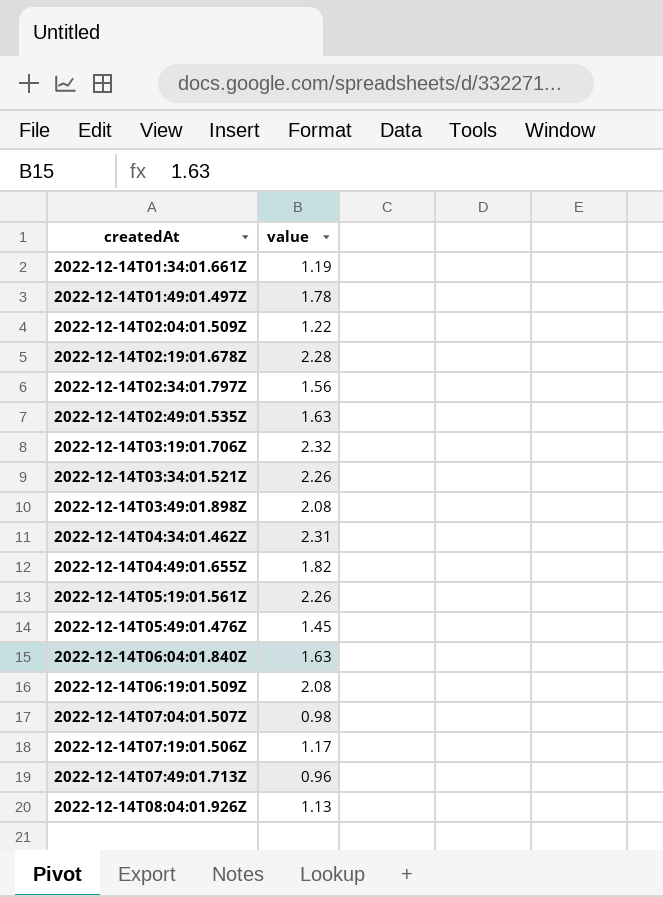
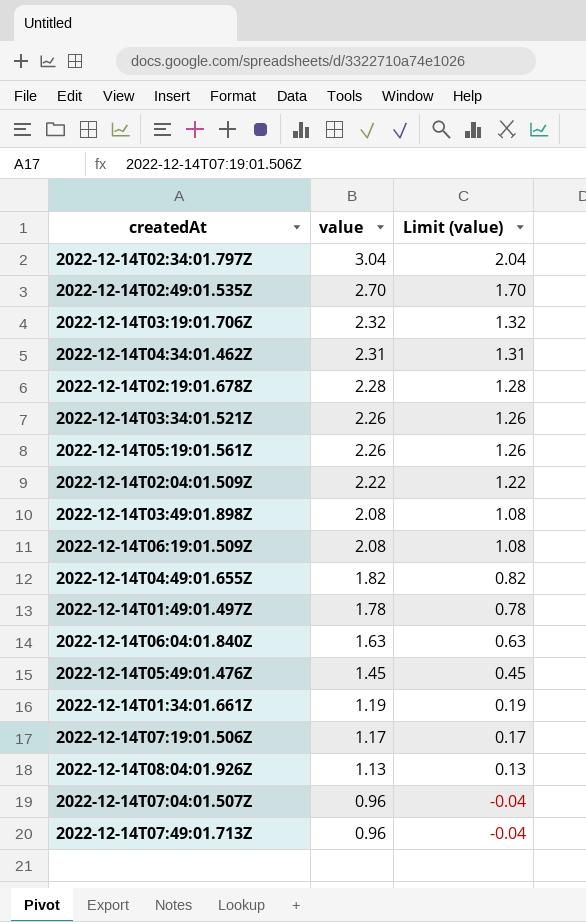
row order: createdAt ascending -> value descending
column Limit (value) | formula: none -> [value] - 1
2022-12-14T02:34:01.797Z | value: 1.56 -> 3.04
2022-12-14T02:49:01.535Z | value: 1.63 -> 2.70
2022-12-14T02:04:01.509Z | value: 1.22 -> 2.22
2022-12-14T07:04:01.507Z | value: 0.98 -> 0.96

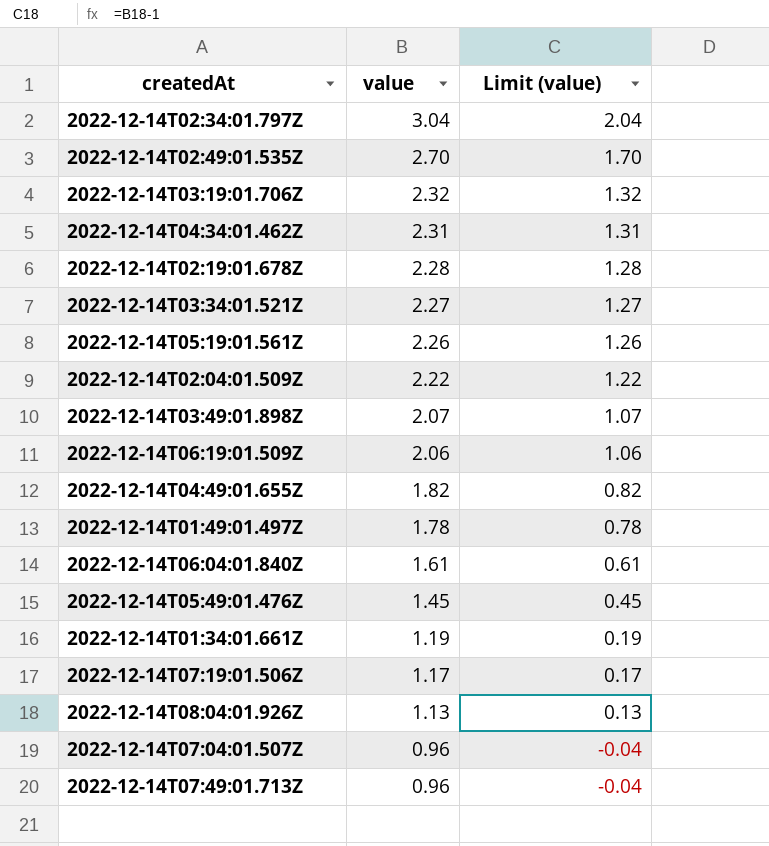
2022-12-14T03:34:01.521Z | value: 2.26 -> 2.27
2022-12-14T03:34:01.521Z | Limit (value): 1.26 -> 1.27
2022-12-14T03:49:01.898Z | value: 2.08 -> 2.07
2022-12-14T03:49:01.898Z | Limit (value): 1.08 -> 1.07
2022-12-14T06:19:01.509Z | value: 2.08 -> 2.06
2022-12-14T06:19:01.509Z | Limit (value): 1.08 -> 1.06
2022-12-14T06:04:01.840Z | value: 1.63 -> 1.61
2022-12-14T06:04:01.840Z | Limit (value): 0.63 -> 0.61

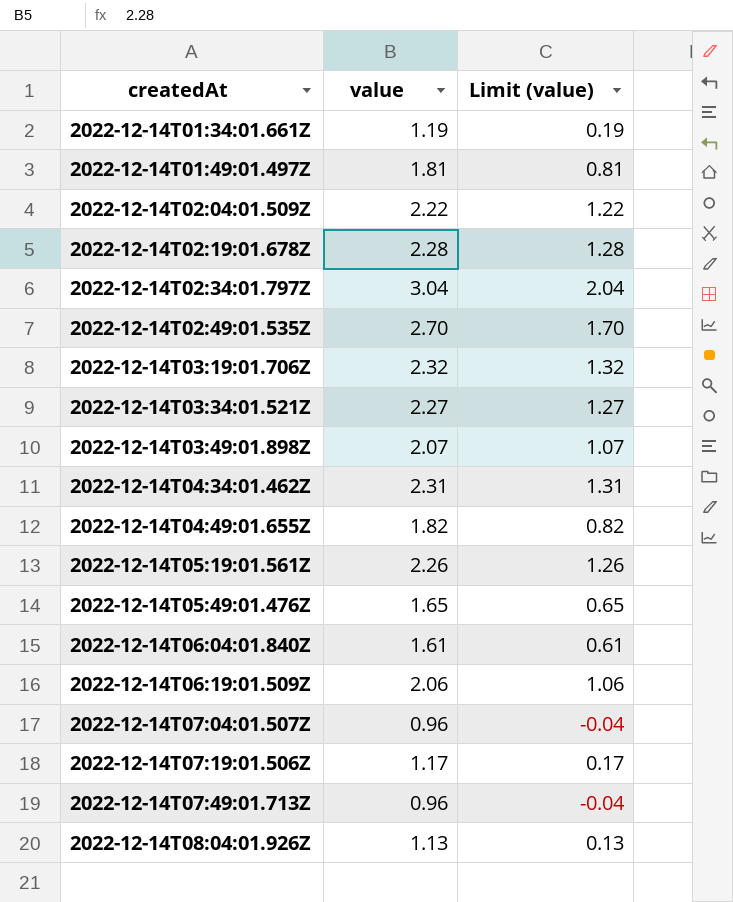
row order: value descending -> createdAt ascending
2022-12-14T01:49:01.497Z | value: 1.78 -> 1.81
2022-12-14T01:49:01.497Z | Limit (value): 0.78 -> 0.81
2022-12-14T05:49:01.476Z | value: 1.45 -> 1.65
2022-12-14T05:49:01.476Z | Limit (value): 0.45 -> 0.65

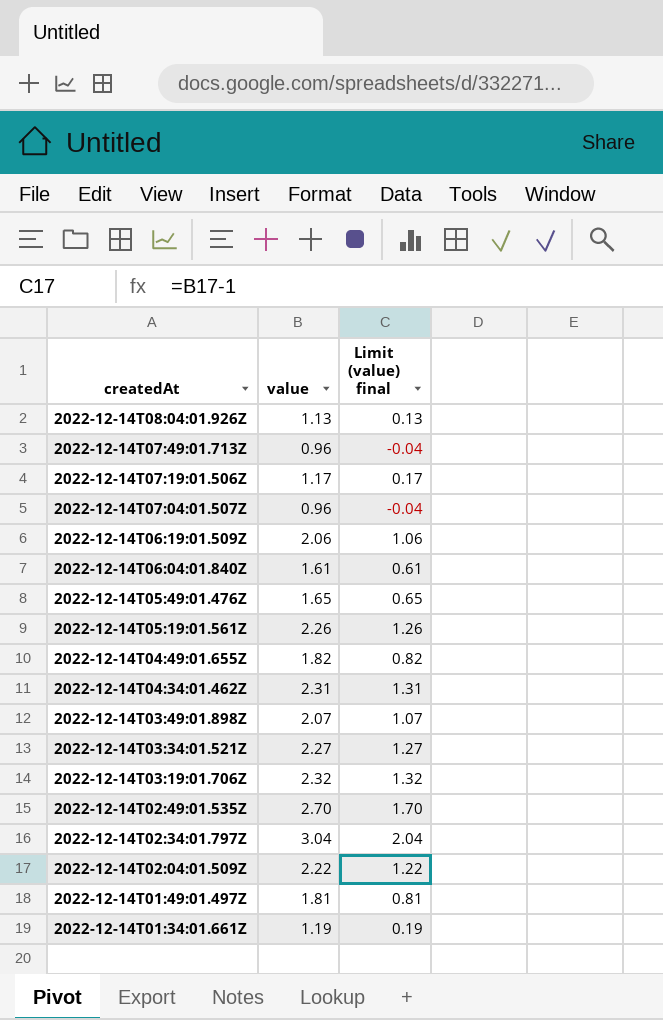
row order: createdAt ascending -> createdAt descending
column name: Limit (value) -> Limit (value) final
row 2022-12-14T02:19:01.678Z: 2.28 | 1.28 -> none

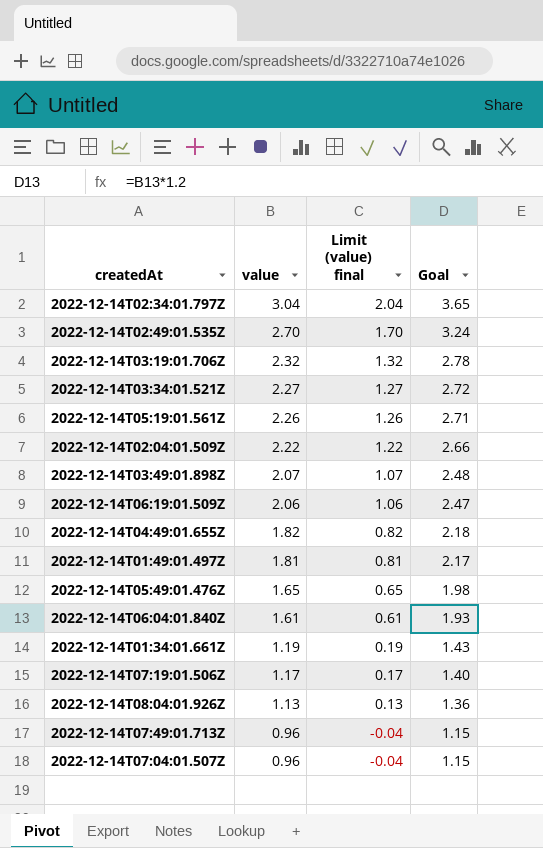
row order: createdAt descending -> value descending
column Goal | formula: none -> [value] * 1.2
row 2022-12-14T04:34:01.462Z: 2.31 | 1.31 -> none

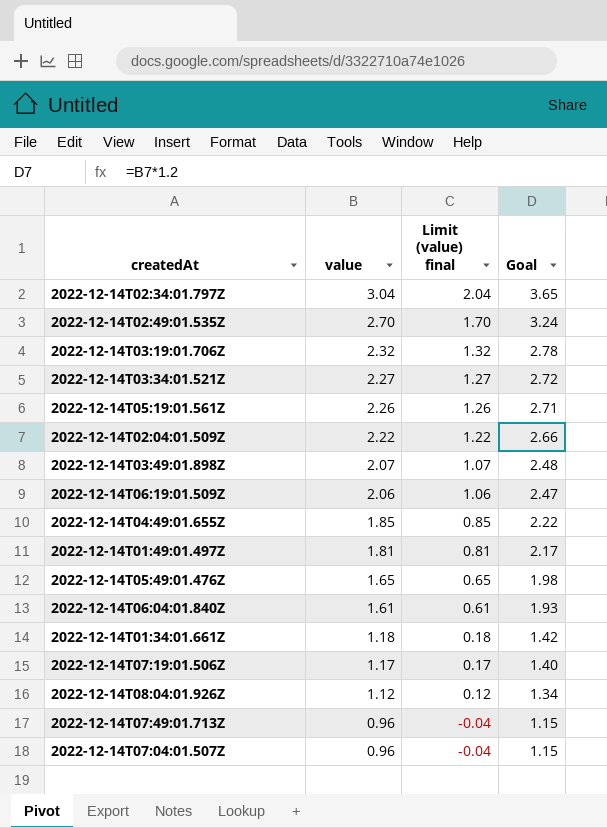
2022-12-14T04:49:01.655Z | value: 1.82 -> 1.85
2022-12-14T04:49:01.655Z | Limit (value) final: 0.82 -> 0.85
2022-12-14T04:49:01.655Z | Goal: 2.18 -> 2.22
2022-12-14T01:34:01.661Z | value: 1.19 -> 1.18
2022-12-14T01:34:01.661Z | Limit (value) final: 0.19 -> 0.18
2022-12-14T01:34:01.661Z | Goal: 1.43 -> 1.42
2022-12-14T08:04:01.926Z | value: 1.13 -> 1.12
2022-12-14T08:04:01.926Z | Limit (value) final: 0.13 -> 0.12
2022-12-14T08:04:01.926Z | Goal: 1.36 -> 1.34

